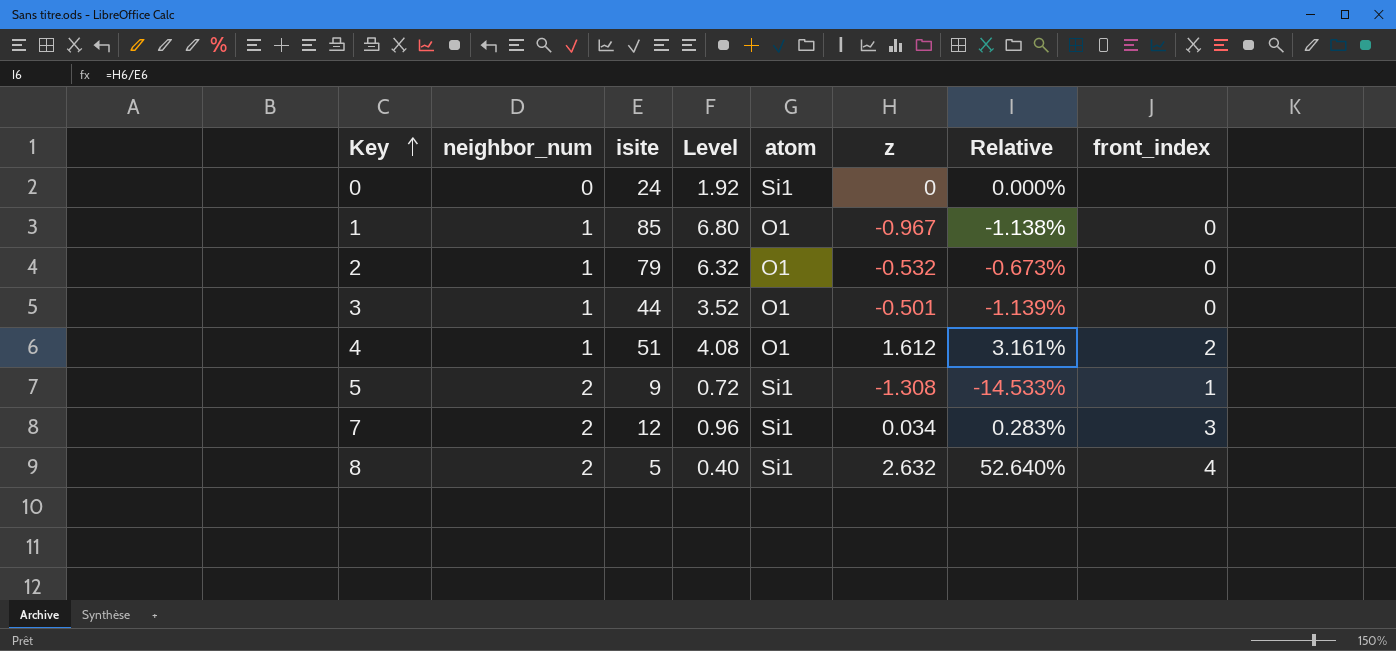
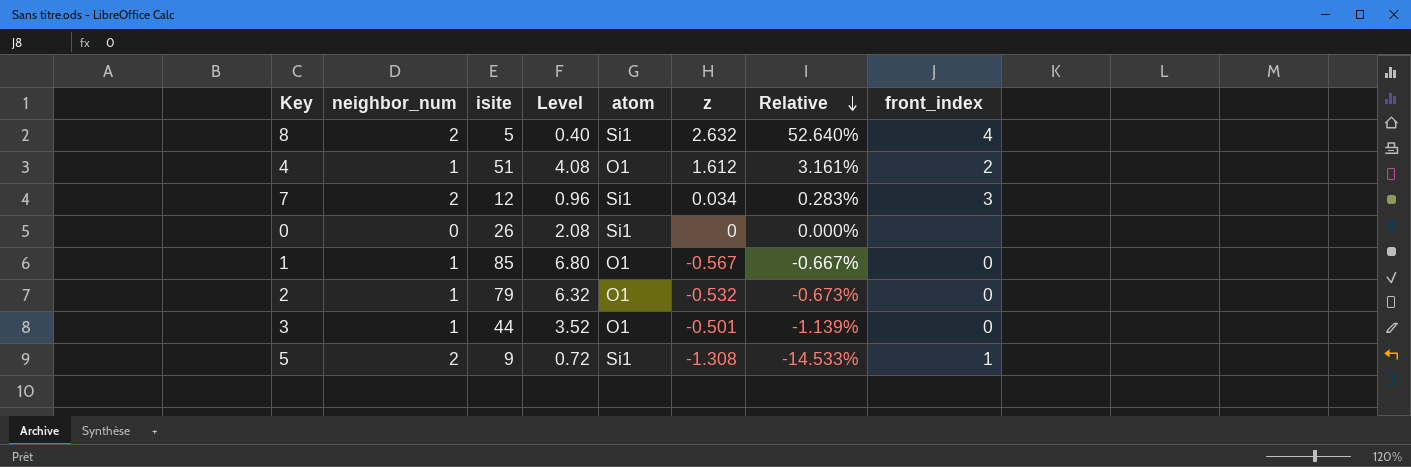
row order: Key ascending -> Relative descending
0 | isite: 24 -> 26
0 | Level: 1.92 -> 2.08
1 | z: -0.967 -> -0.567
1 | Relative: -1.138% -> -0.667%

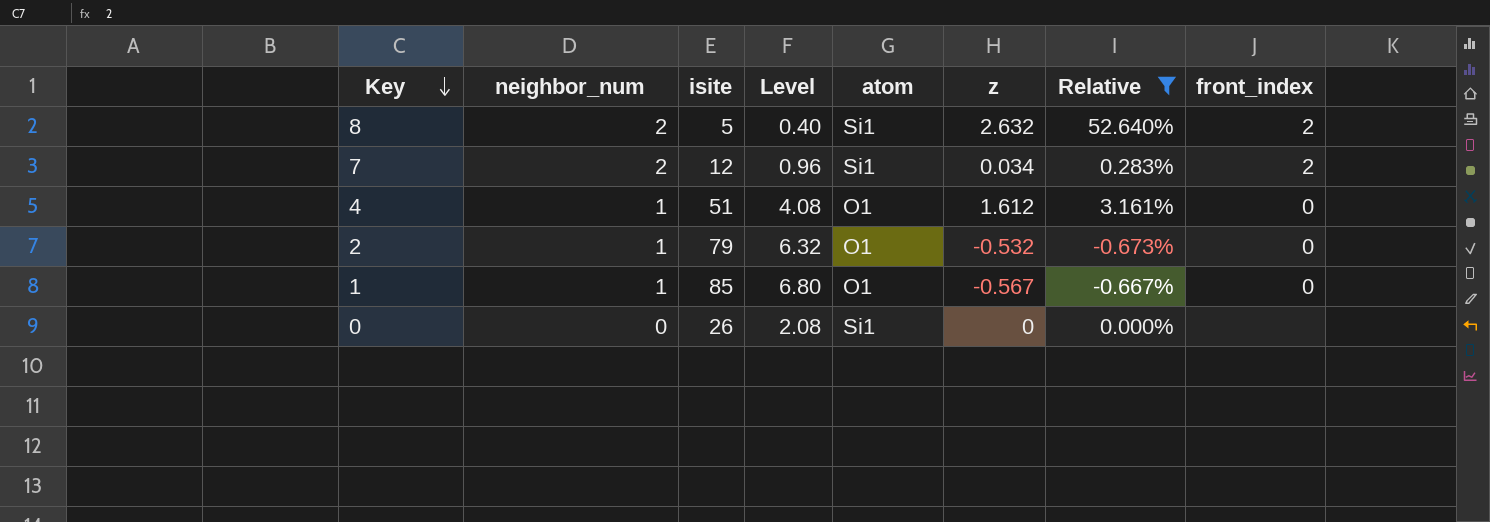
filter: none -> Relative >= -0.673%
row order: Relative descending -> Key descending
8 | front_index: 4 -> 2
7 | front_index: 3 -> 2
4 | front_index: 2 -> 0

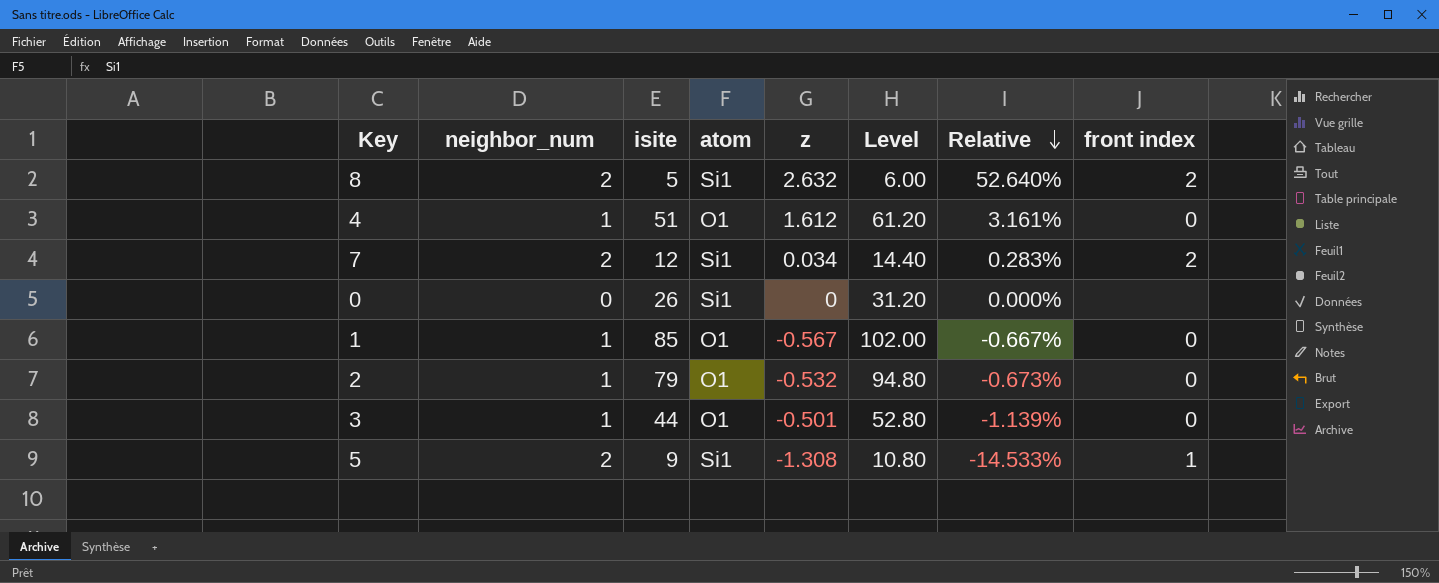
filter: Relative >= -0.673% -> none
row order: Key descending -> Relative descending
column Level | formula: [isite] * 0.08 -> [isite] * 1.2
column Level | position: 4 -> 6
column name: front_index -> front index

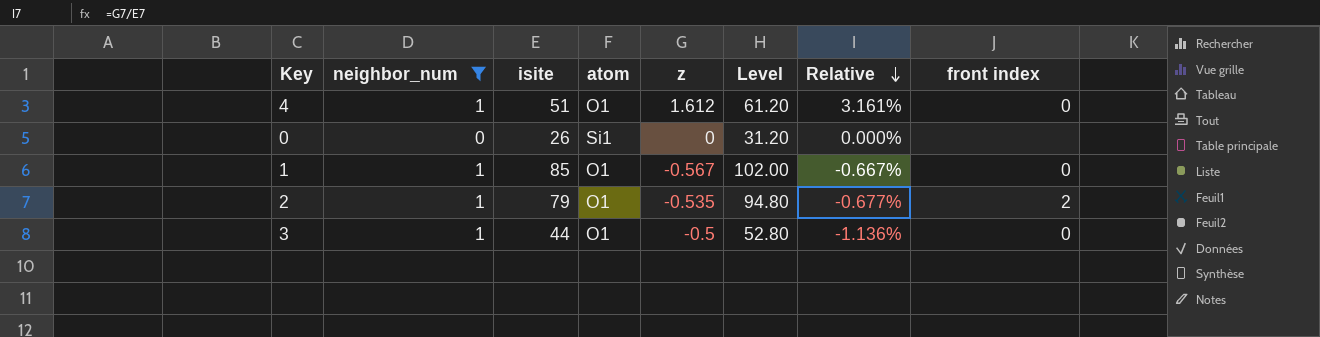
filter: none -> neighbor_num != 2
2 | z: -0.532 -> -0.535
2 | Relative: -0.673% -> -0.677%
2 | front index: 0 -> 2
3 | z: -0.501 -> -0.5
3 | Relative: -1.139% -> -1.136%

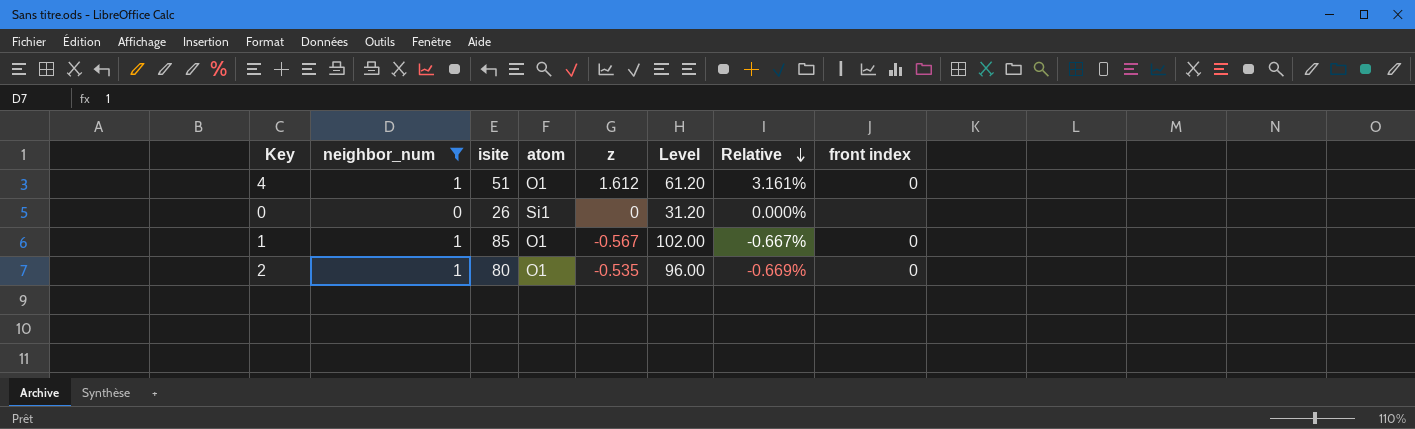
row 3: 1 | 44 | O1 | -0.5 | 52.80 | -1.136% | 0 -> none
2 | isite: 79 -> 80
2 | Level: 94.80 -> 96.00
2 | Relative: -0.677% -> -0.669%
2 | front index: 2 -> 0

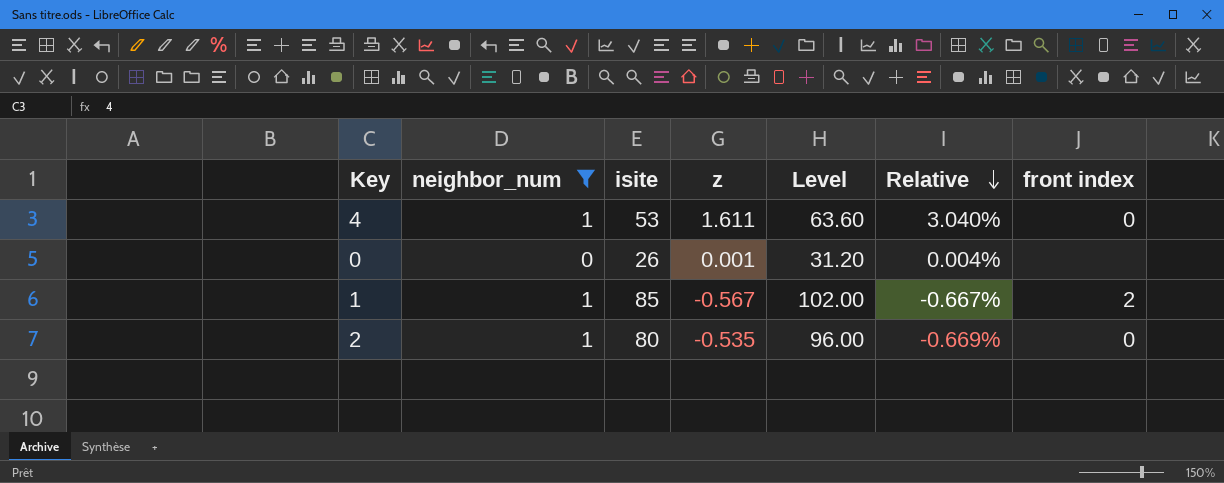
column atom | position: 4 -> none
4 | isite: 51 -> 53
4 | z: 1.612 -> 1.611
4 | Level: 61.20 -> 63.60
4 | Relative: 3.161% -> 3.040%
0 | z: 0 -> 0.001
0 | Relative: 0.000% -> 0.004%
1 | front index: 0 -> 2

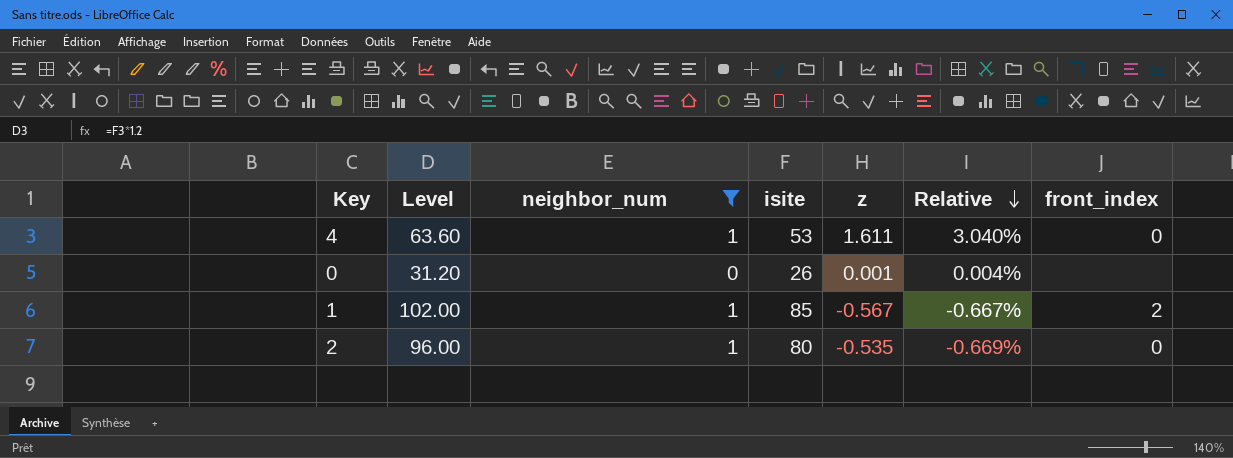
column Level | position: 5 -> 2
column name: front index -> front_index

